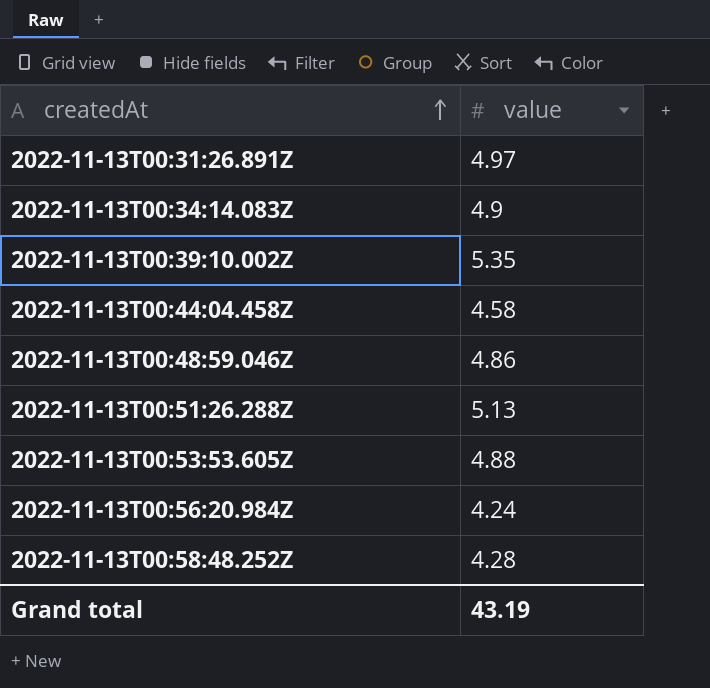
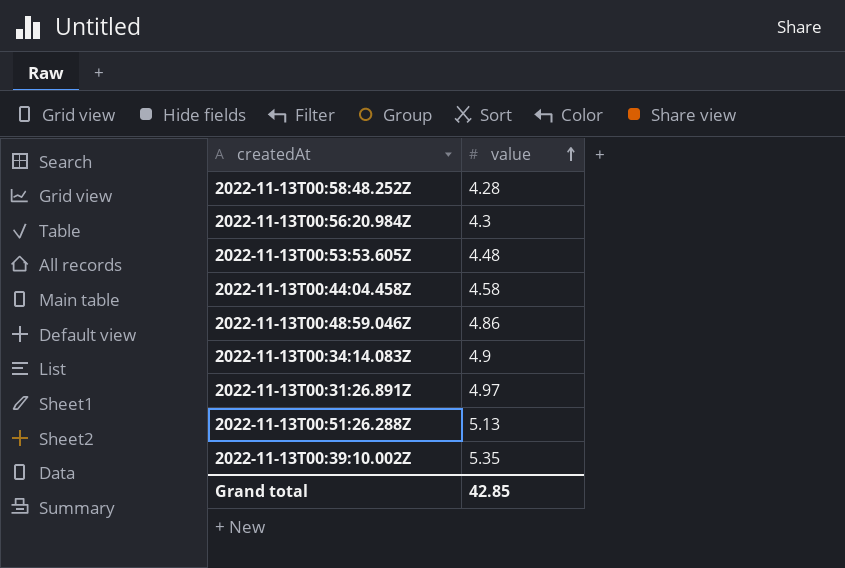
row order: createdAt ascending -> value ascending
2022-11-13T00:56:20.984Z | value: 4.24 -> 4.3
2022-11-13T00:53:53.605Z | value: 4.88 -> 4.48
Grand total | value: 43.19 -> 42.85

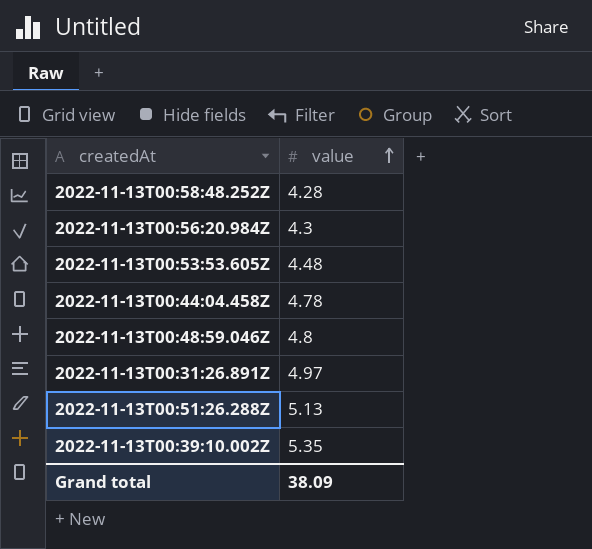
row 2022-11-13T00:34:14.083Z: 4.9 -> none
2022-11-13T00:44:04.458Z | value: 4.58 -> 4.78
2022-11-13T00:48:59.046Z | value: 4.86 -> 4.8
Grand total | value: 42.85 -> 38.09

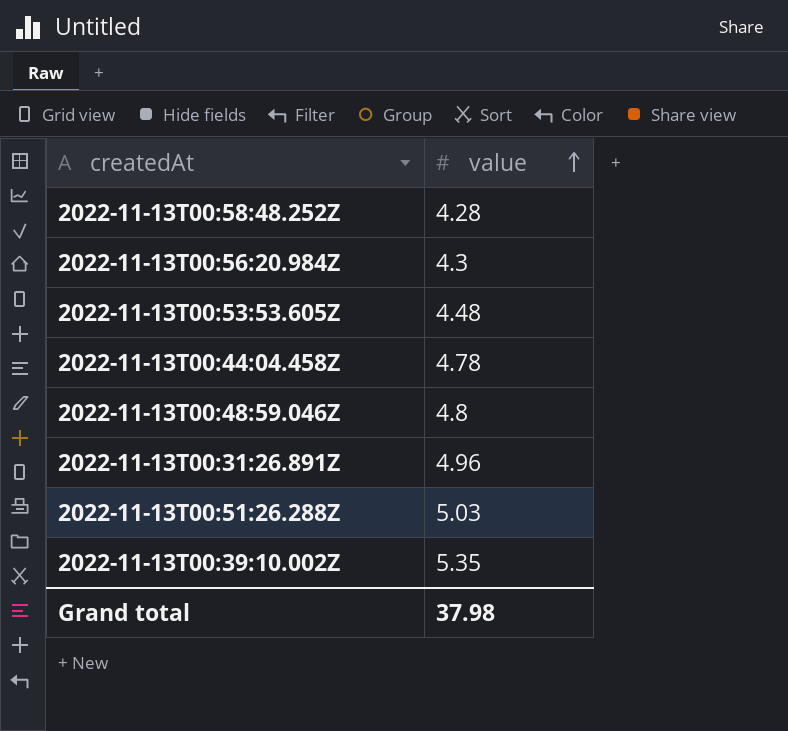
2022-11-13T00:31:26.891Z | value: 4.97 -> 4.96
2022-11-13T00:51:26.288Z | value: 5.13 -> 5.03
Grand total | value: 38.09 -> 37.98

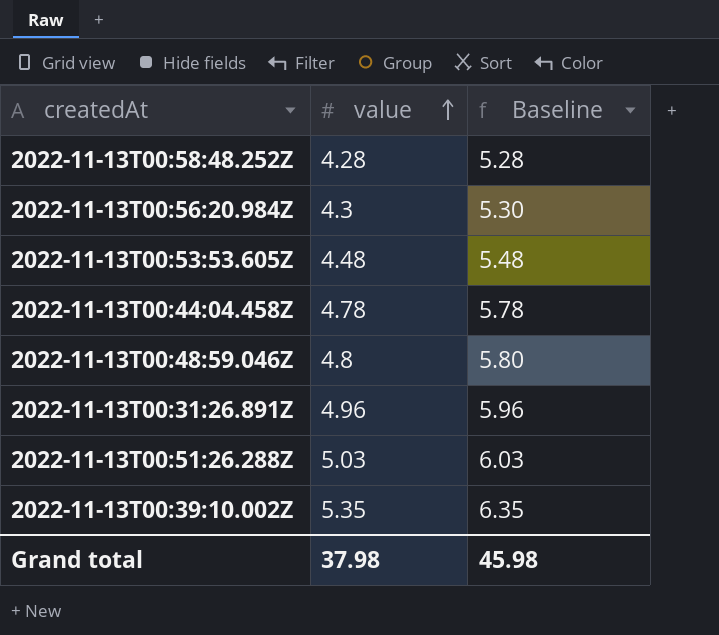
column Baseline | formula: none -> [value] + 1

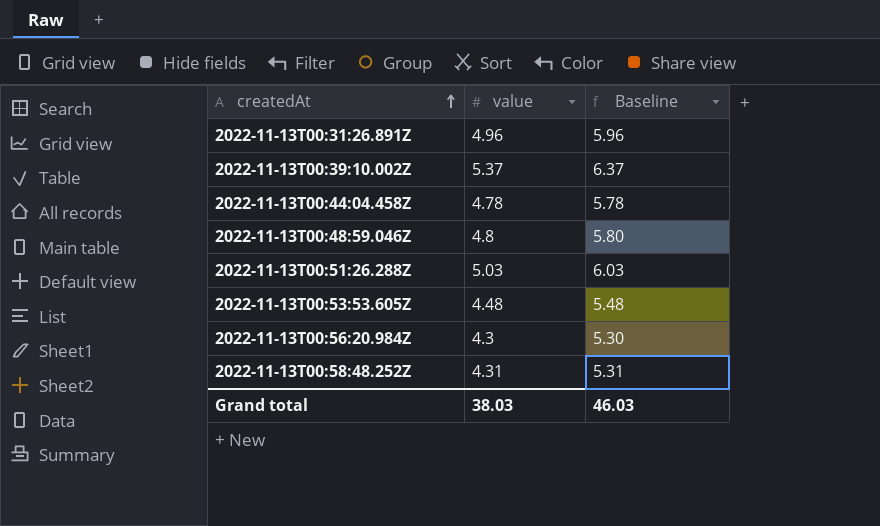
row order: value ascending -> createdAt ascending
2022-11-13T00:39:10.002Z | value: 5.35 -> 5.37
2022-11-13T00:39:10.002Z | Baseline: 6.35 -> 6.37
2022-11-13T00:58:48.252Z | value: 4.28 -> 4.31
2022-11-13T00:58:48.252Z | Baseline: 5.28 -> 5.31
Grand total | value: 37.98 -> 38.03
Grand total | Baseline: 45.98 -> 46.03

